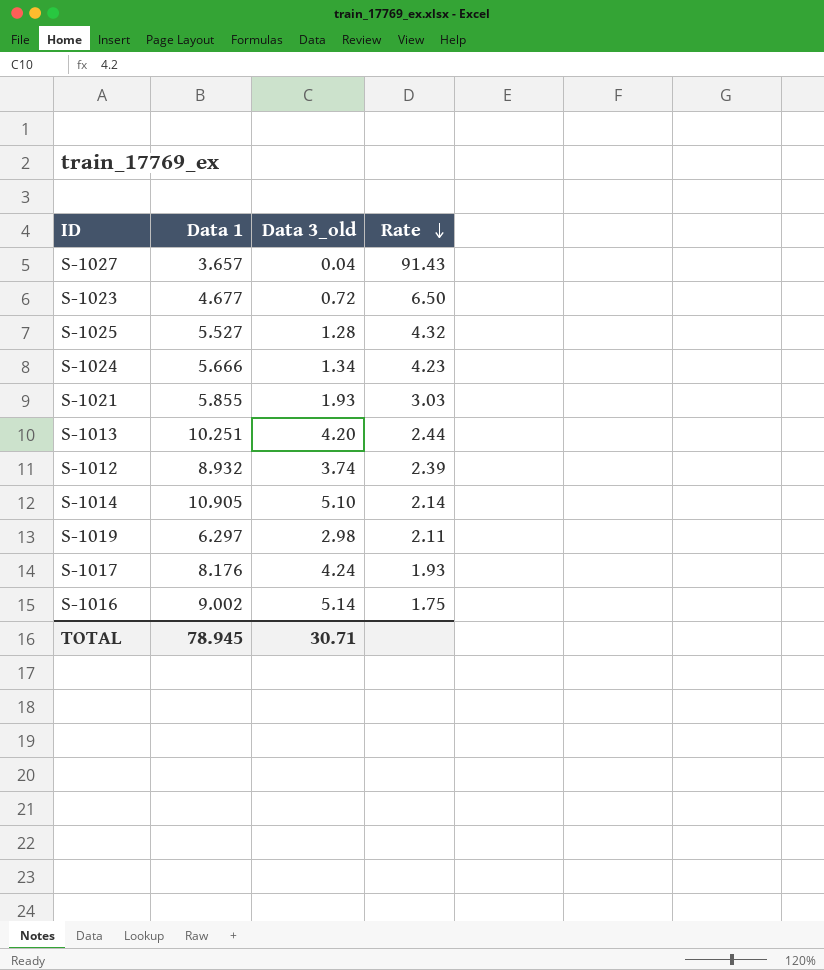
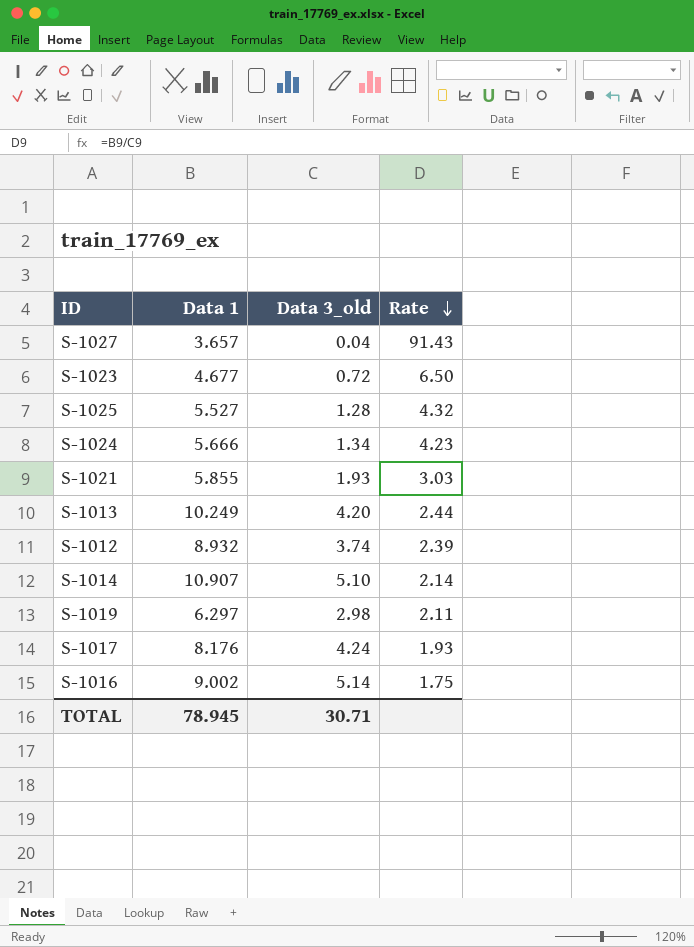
S-1013 | Data 1: 10.251 -> 10.249
S-1014 | Data 1: 10.905 -> 10.907

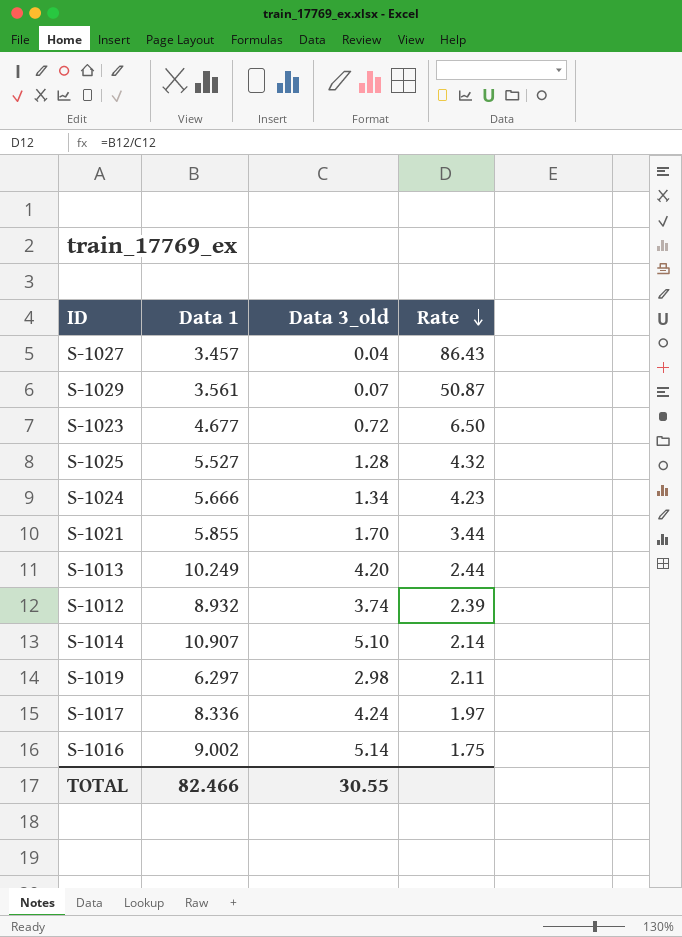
S-1027 | Data 1: 3.657 -> 3.457
S-1027 | Rate: 91.43 -> 86.43
row S-1029: none -> 3.561 | 0.07 | 50.87
S-1021 | Data 3_old: 1.93 -> 1.70
S-1021 | Rate: 3.03 -> 3.44
S-1017 | Data 1: 8.176 -> 8.336
S-1017 | Rate: 1.93 -> 1.97
TOTAL | Data 1: 78.945 -> 82.466
TOTAL | Data 3_old: 30.71 -> 30.55

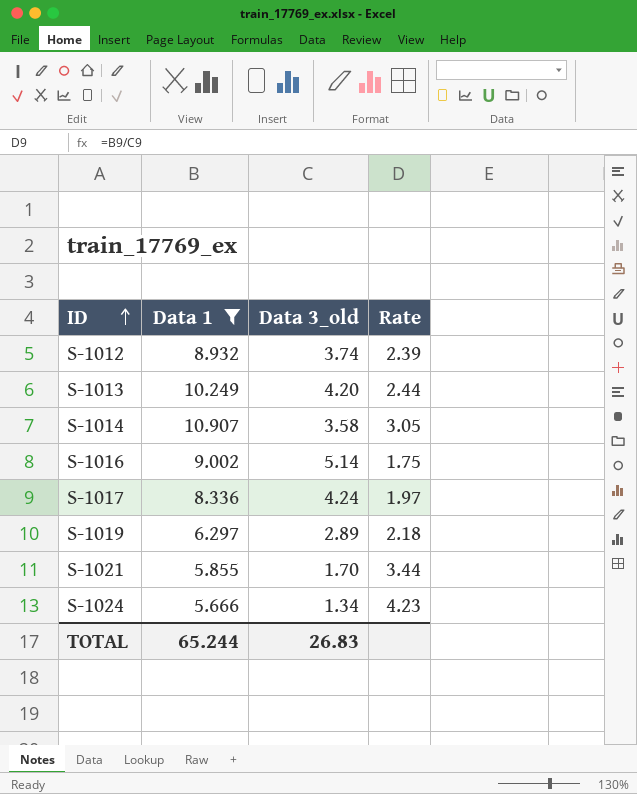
filter: none -> Data 1 >= 5.666
row order: Rate descending -> ID ascending
S-1014 | Data 3_old: 5.10 -> 3.58
S-1014 | Rate: 2.14 -> 3.05
S-1019 | Data 3_old: 2.98 -> 2.89
S-1019 | Rate: 2.11 -> 2.18
TOTAL | Data 1: 82.466 -> 65.244
TOTAL | Data 3_old: 30.55 -> 26.83

